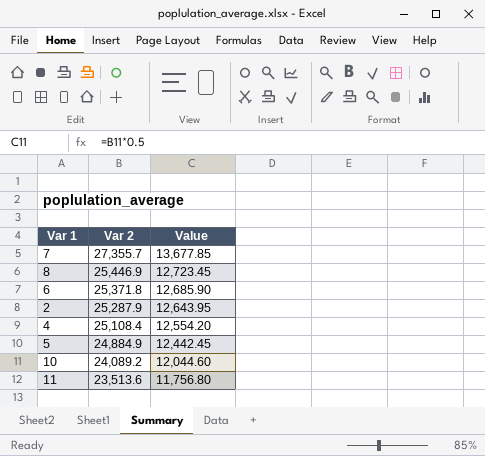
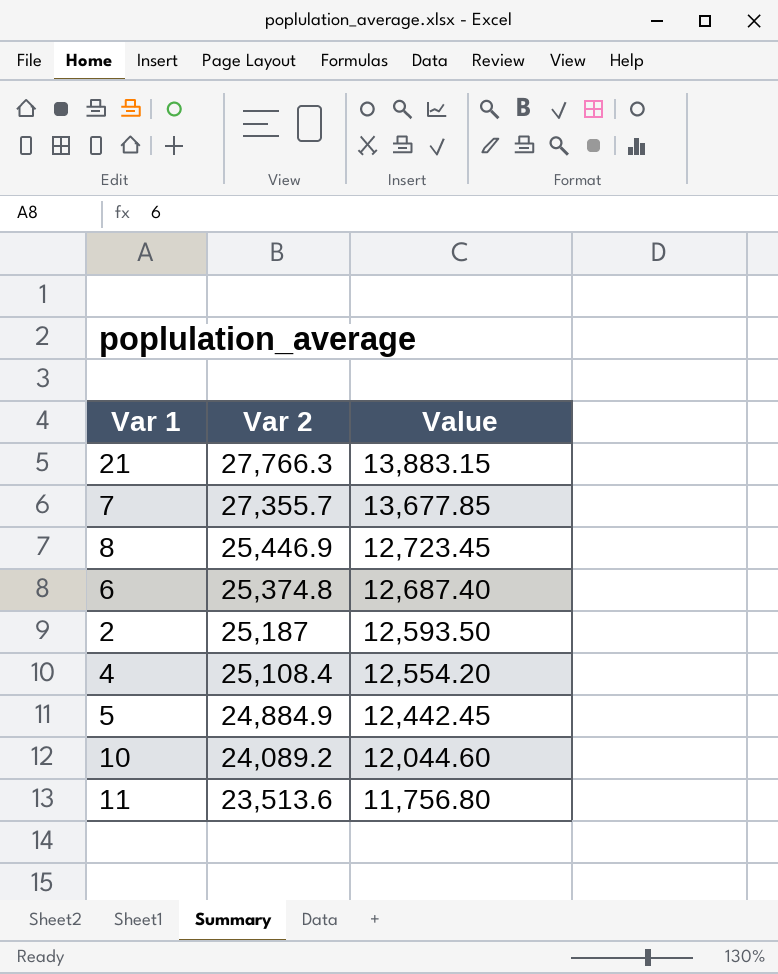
row 21: none -> 27,766.3 | 13,883.15
6 | Var 2: 25,371.8 -> 25,374.8
6 | Value: 12,685.90 -> 12,687.40
2 | Var 2: 25,287.9 -> 25,187
2 | Value: 12,643.95 -> 12,593.50

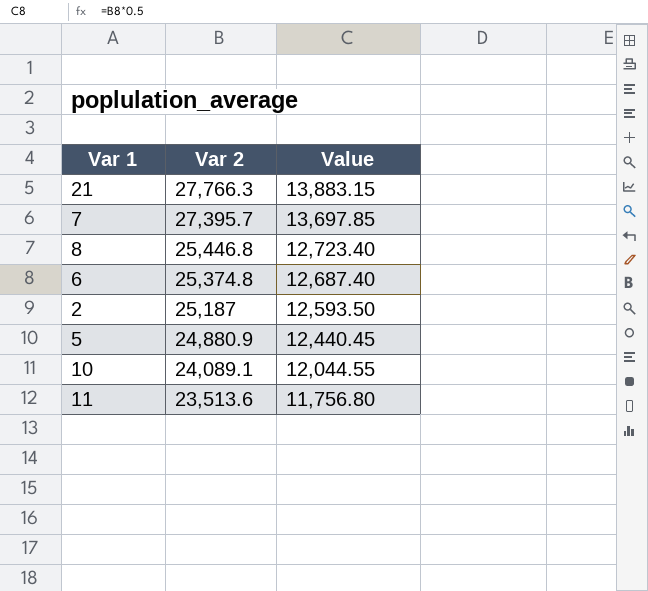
row 4: 25,108.4 | 12,554.20 -> none
7 | Var 2: 27,355.7 -> 27,395.7
7 | Value: 13,677.85 -> 13,697.85
8 | Var 2: 25,446.9 -> 25,446.8
8 | Value: 12,723.45 -> 12,723.40
5 | Var 2: 24,884.9 -> 24,880.9
5 | Value: 12,442.45 -> 12,440.45
10 | Var 2: 24,089.2 -> 24,089.1
10 | Value: 12,044.60 -> 12,044.55

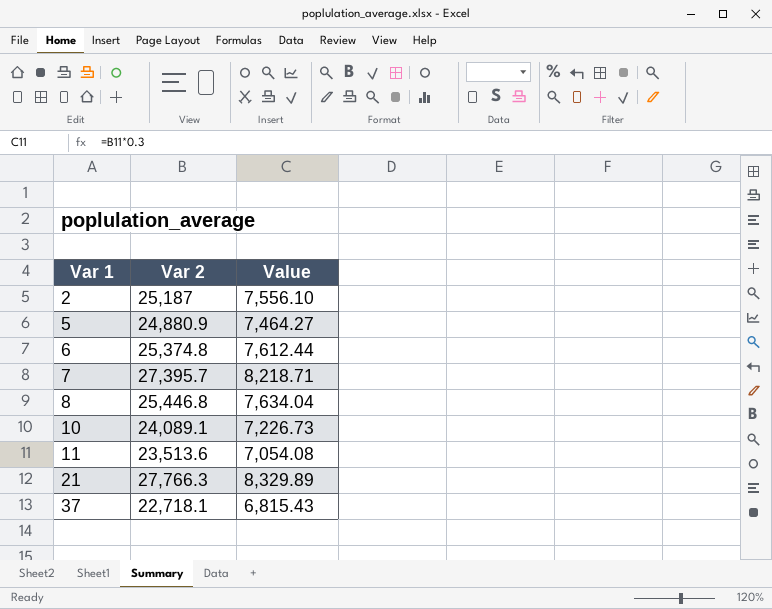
row order: Var 2 descending -> Var 1 ascending
column Value | formula: [Var 2] * 0.5 -> [Var 2] * 0.3
row 37: none -> 22,718.1 | 6,815.43

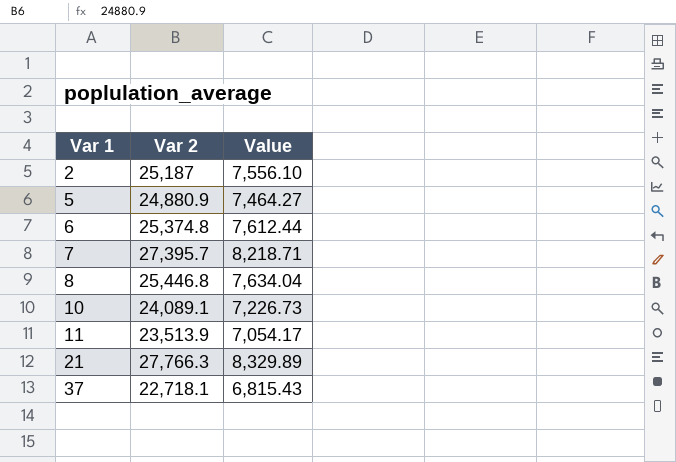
11 | Var 2: 23,513.6 -> 23,513.9
11 | Value: 7,054.08 -> 7,054.17

